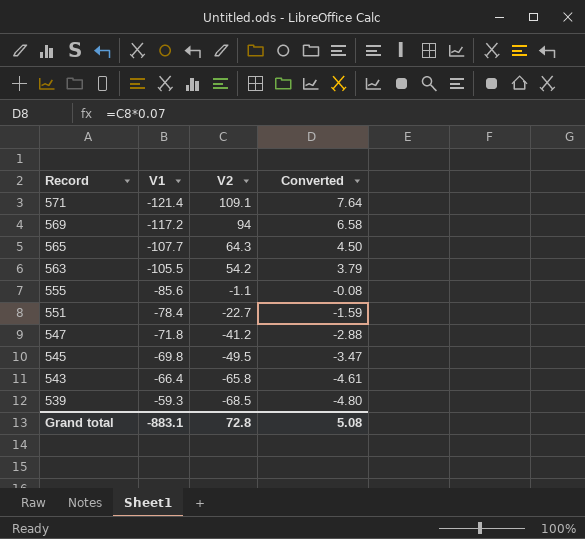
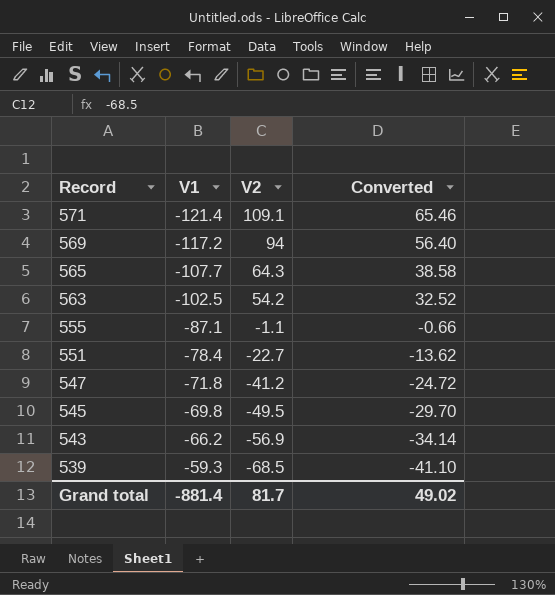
column Converted | formula: [V2] * 0.07 -> [V2] * 0.6
563 | V1: -105.5 -> -102.5
555 | V1: -85.6 -> -87.1
543 | V1: -66.4 -> -66.2
543 | V2: -65.8 -> -56.9
Grand total | V1: -883.1 -> -881.4
Grand total | V2: 72.8 -> 81.7
Grand total | Converted: 5.08 -> 49.02

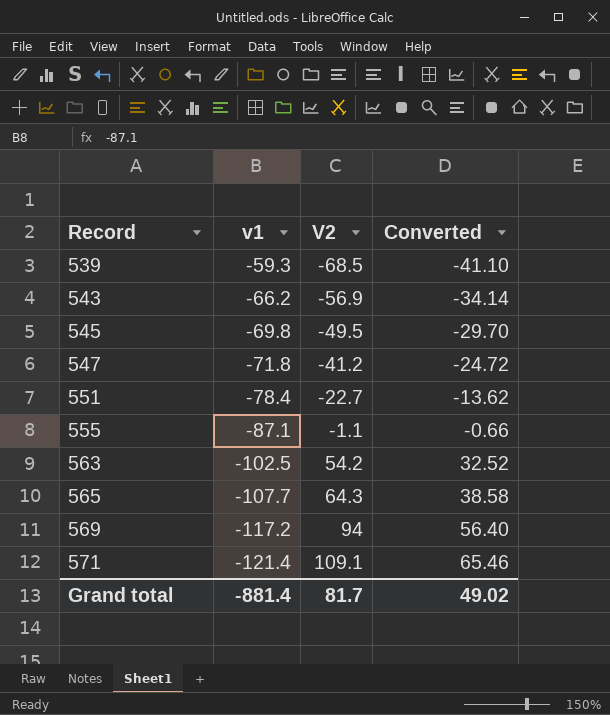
row order: Record descending -> Record ascending
column name: V1 -> v1

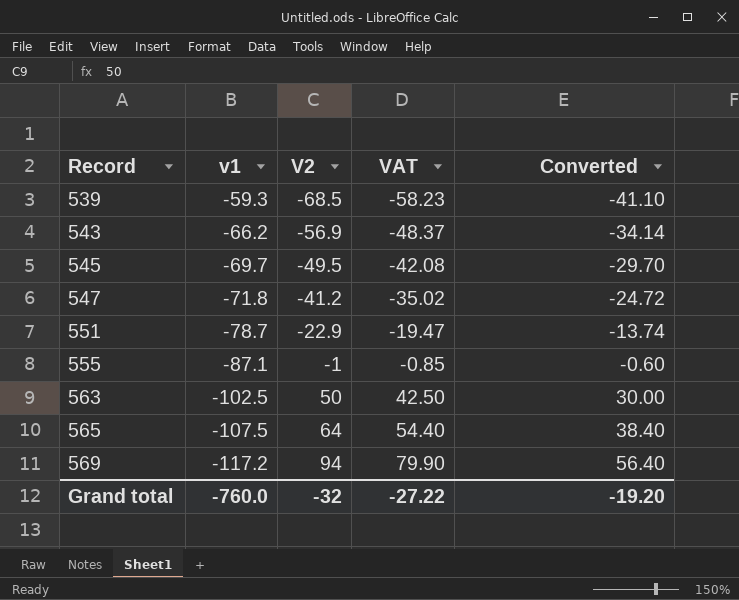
column VAT | formula: none -> [V2] * 0.85
row 571: -121.4 | 109.1 | 65.46 -> none
545 | v1: -69.8 -> -69.7
551 | v1: -78.4 -> -78.7
551 | V2: -22.7 -> -22.9
551 | Converted: -13.62 -> -13.74
555 | V2: -1.1 -> -1
555 | Converted: -0.66 -> -0.60
563 | V2: 54.2 -> 50
563 | Converted: 32.52 -> 30.00
565 | v1: -107.7 -> -107.5
565 | V2: 64.3 -> 64
565 | Converted: 38.58 -> 38.40
Grand total | v1: -881.4 -> -760.0
Grand total | V2: 81.7 -> -32
Grand total | Converted: 49.02 -> -19.20

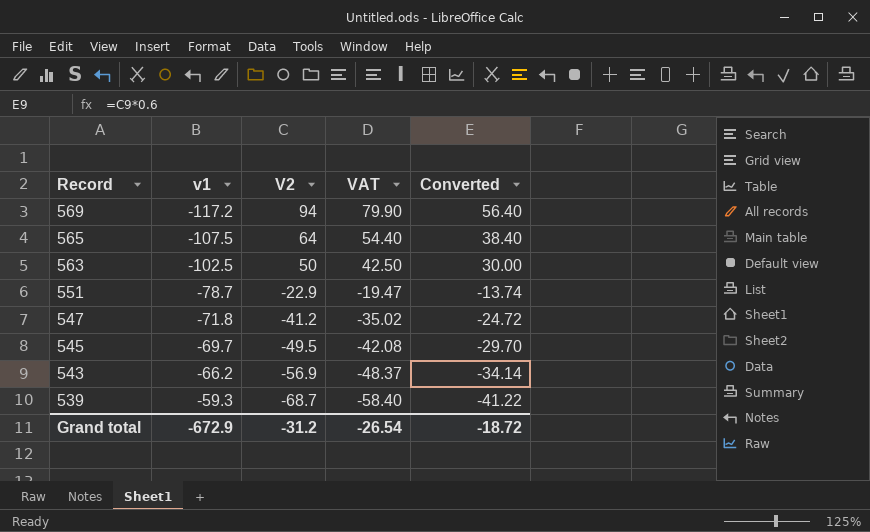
row order: Record ascending -> Record descending
row 555: -87.1 | -1 | -0.85 | -0.60 -> none
539 | V2: -68.5 -> -68.7
539 | VAT: -58.23 -> -58.40
539 | Converted: -41.10 -> -41.22
Grand total | v1: -760.0 -> -672.9
Grand total | V2: -32 -> -31.2
Grand total | VAT: -27.22 -> -26.54
Grand total | Converted: -19.20 -> -18.72

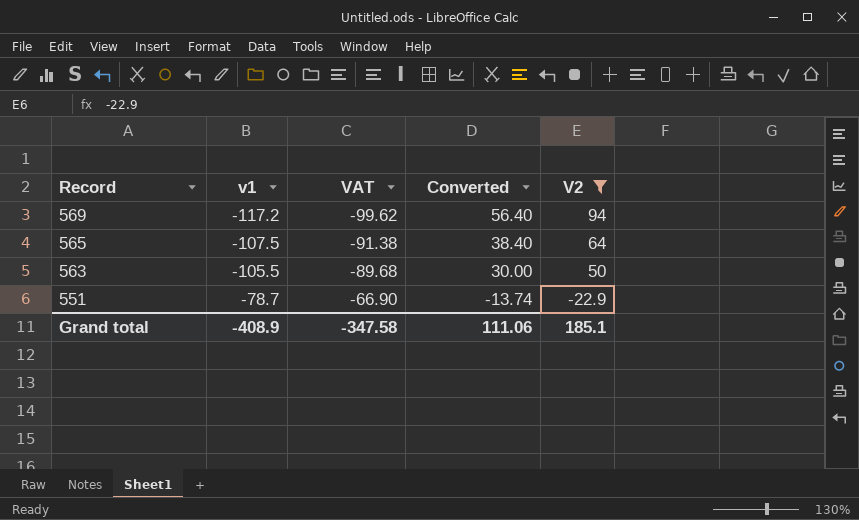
filter: none -> V2 >= -22.9
column VAT | formula: [V2] * 0.85 -> [v1] * 0.85
column V2 | position: 3 -> 5
563 | v1: -102.5 -> -105.5
Grand total | v1: -672.9 -> -408.9
Grand total | VAT: -26.54 -> -347.58
Grand total | Converted: -18.72 -> 111.06
Grand total | V2: -31.2 -> 185.1

